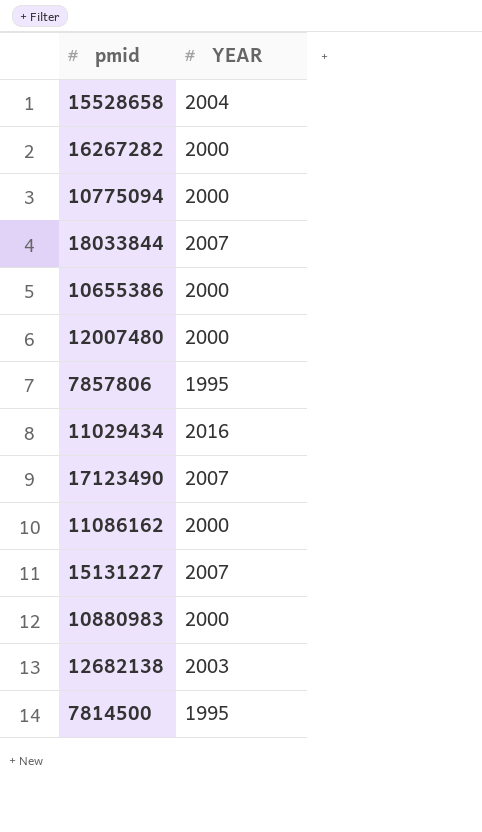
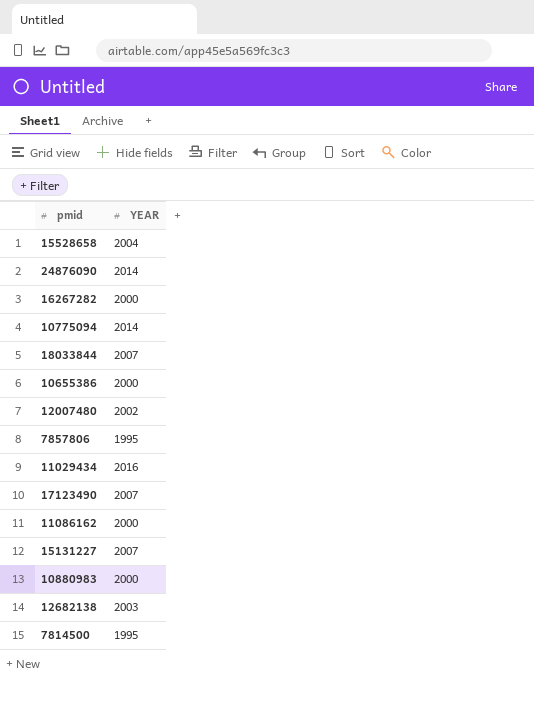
row 24876090: none -> 2014
10775094 | YEAR: 2000 -> 2014
12007480 | YEAR: 2000 -> 2002

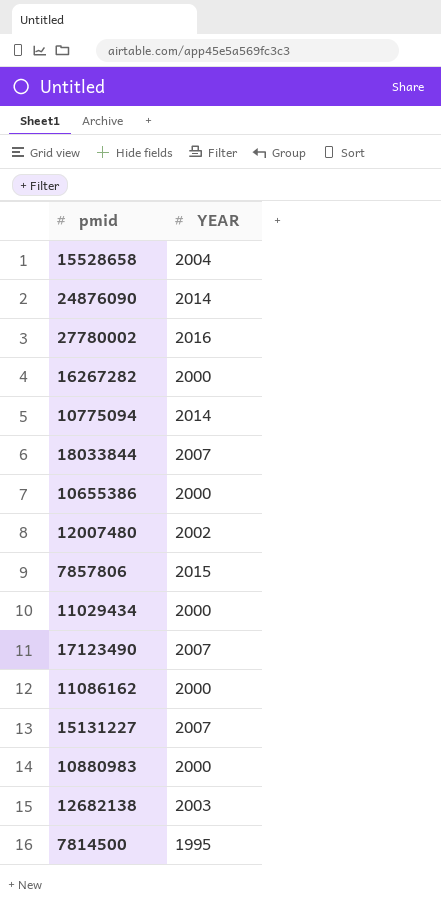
row 27780002: none -> 2016
7857806 | YEAR: 1995 -> 2015
11029434 | YEAR: 2016 -> 2000

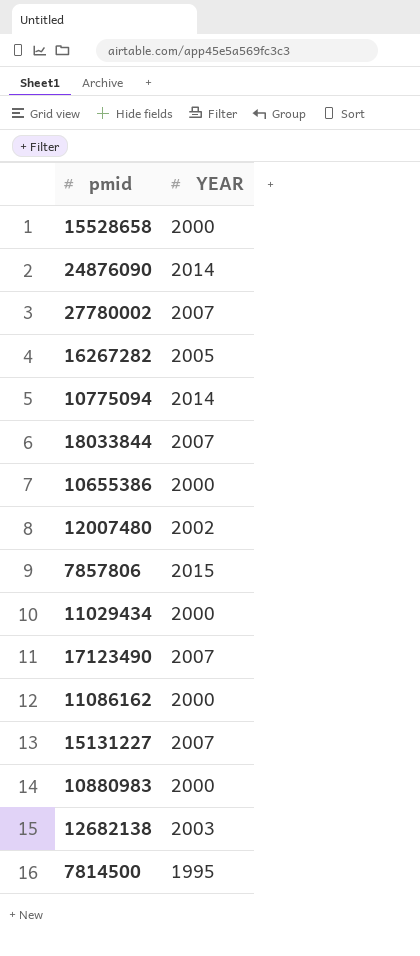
15528658 | YEAR: 2004 -> 2000
27780002 | YEAR: 2016 -> 2007
16267282 | YEAR: 2000 -> 2005

